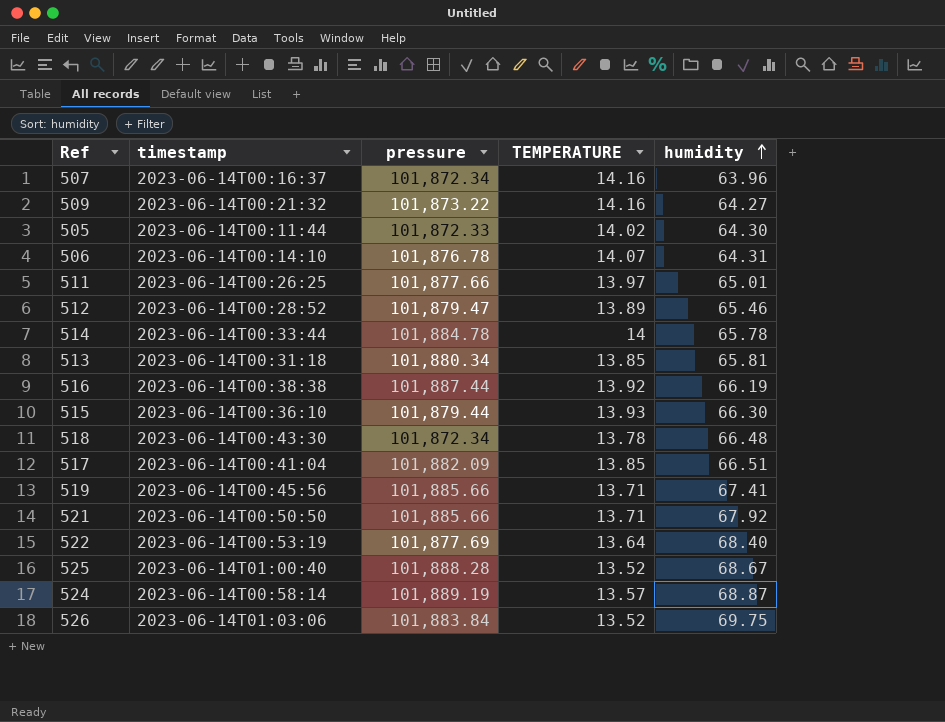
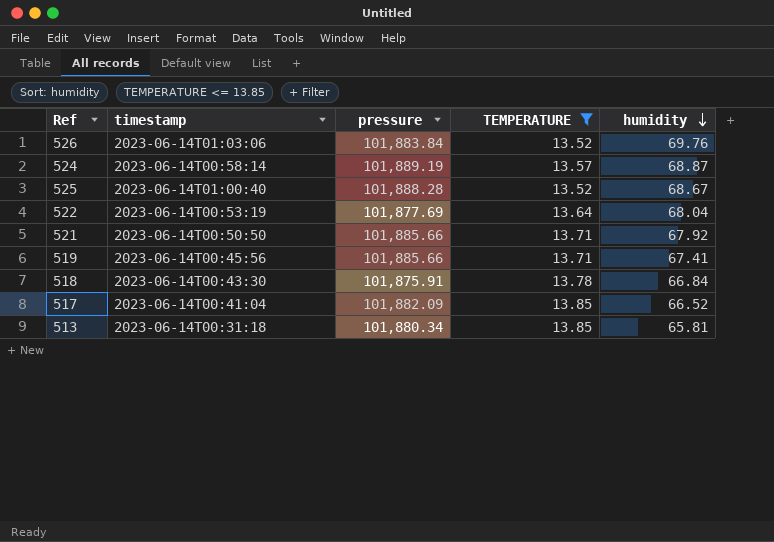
filter: none -> TEMPERATURE <= 13.85
row order: humidity ascending -> humidity descending
526 | humidity: 69.75 -> 69.76
522 | humidity: 68.40 -> 68.04
518 | pressure: 101,872.34 -> 101,875.91
518 | humidity: 66.48 -> 66.84
517 | humidity: 66.51 -> 66.52

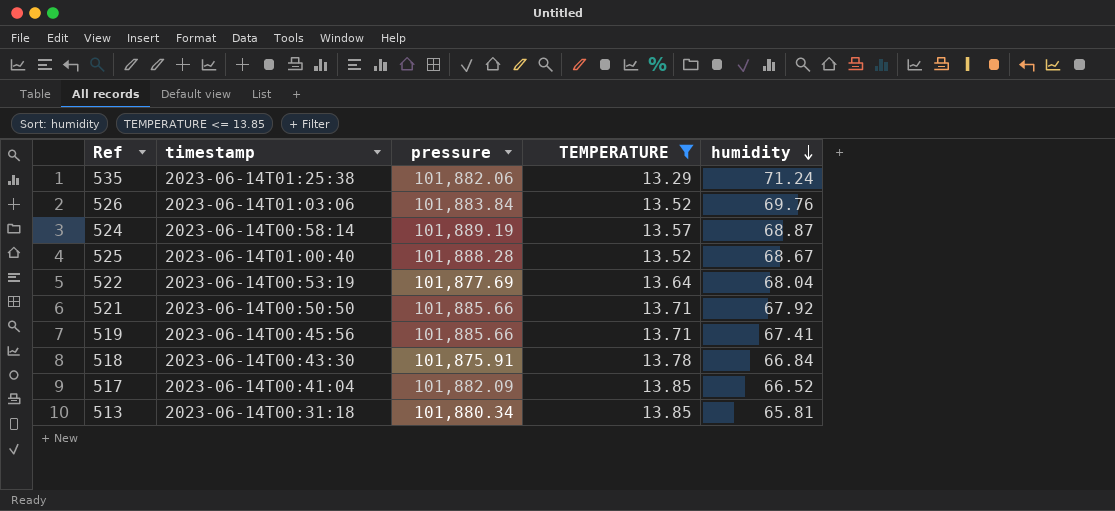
row 535: none -> 2023-06-14T01:25:38 | 101,882.06 | 13.29 | 71.24

